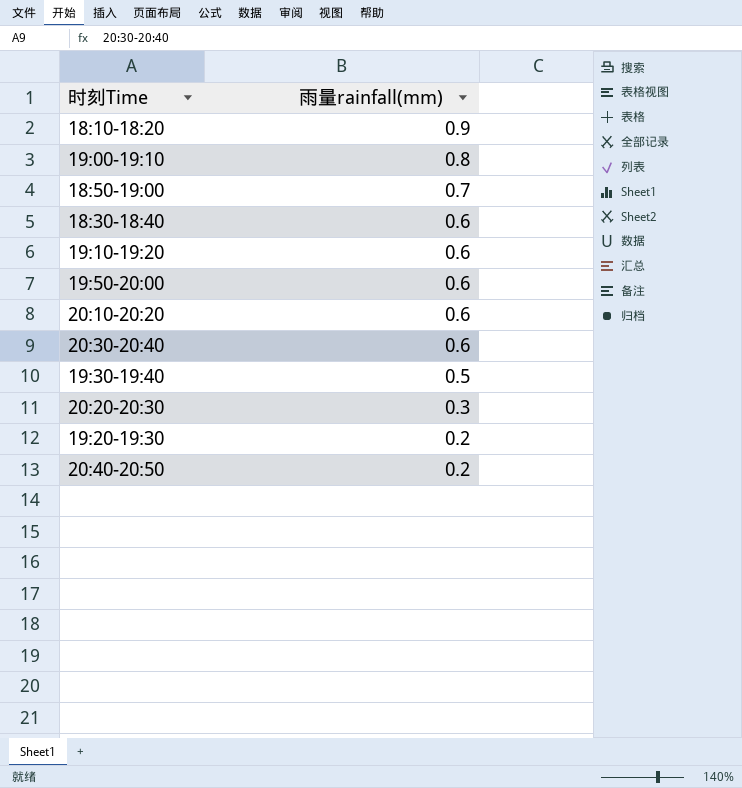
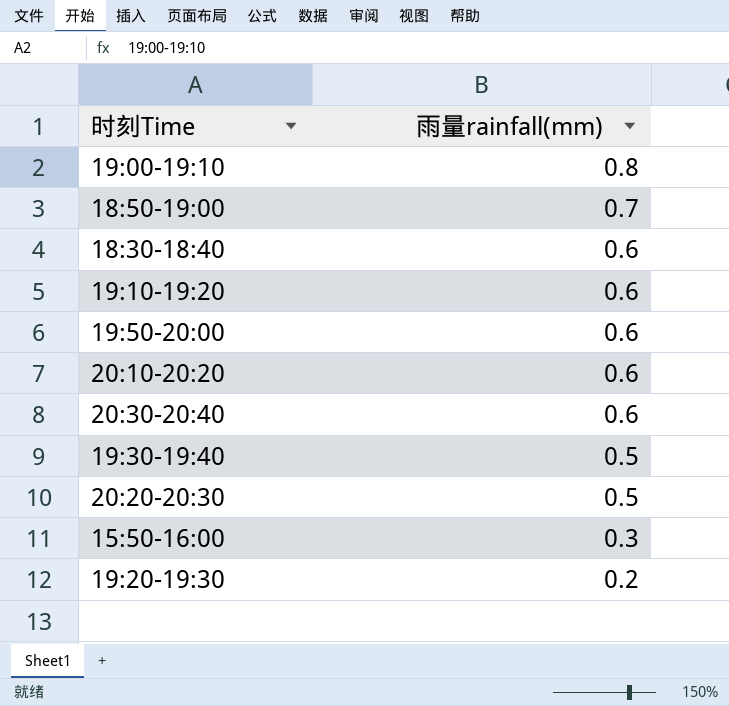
row 18:10-18:20: 0.9 -> none
row 20:40-20:50: 0.2 -> none
20:20-20:30 | 雨量rainfall(mm): 0.3 -> 0.5
row 15:50-16:00: none -> 0.3

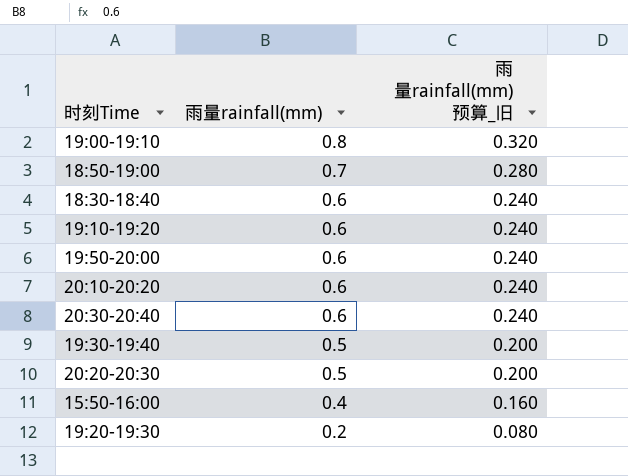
column 雨量rainfall(mm) 预算_旧 | formula: none -> [雨量rainfall(mm)] * 0.4
15:50-16:00 | 雨量rainfall(mm): 0.3 -> 0.4

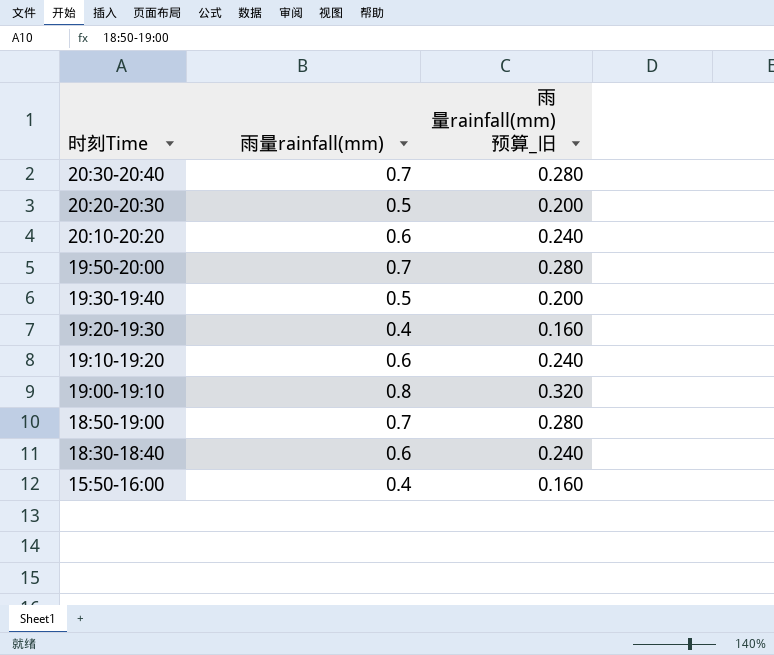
row order: 雨量rainfall(mm) descending -> 时刻Time descending
20:30-20:40 | 雨量rainfall(mm): 0.6 -> 0.7
20:30-20:40 | 雨量rainfall(mm) 预算_旧: 0.240 -> 0.280
19:50-20:00 | 雨量rainfall(mm): 0.6 -> 0.7
19:50-20:00 | 雨量rainfall(mm) 预算_旧: 0.240 -> 0.280
19:20-19:30 | 雨量rainfall(mm): 0.2 -> 0.4
19:20-19:30 | 雨量rainfall(mm) 预算_旧: 0.080 -> 0.160

